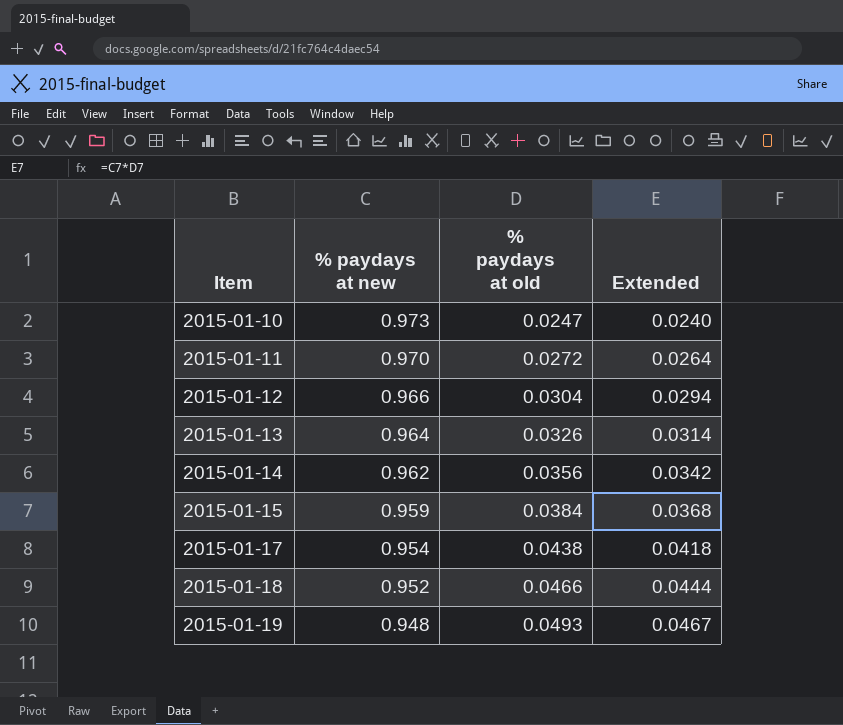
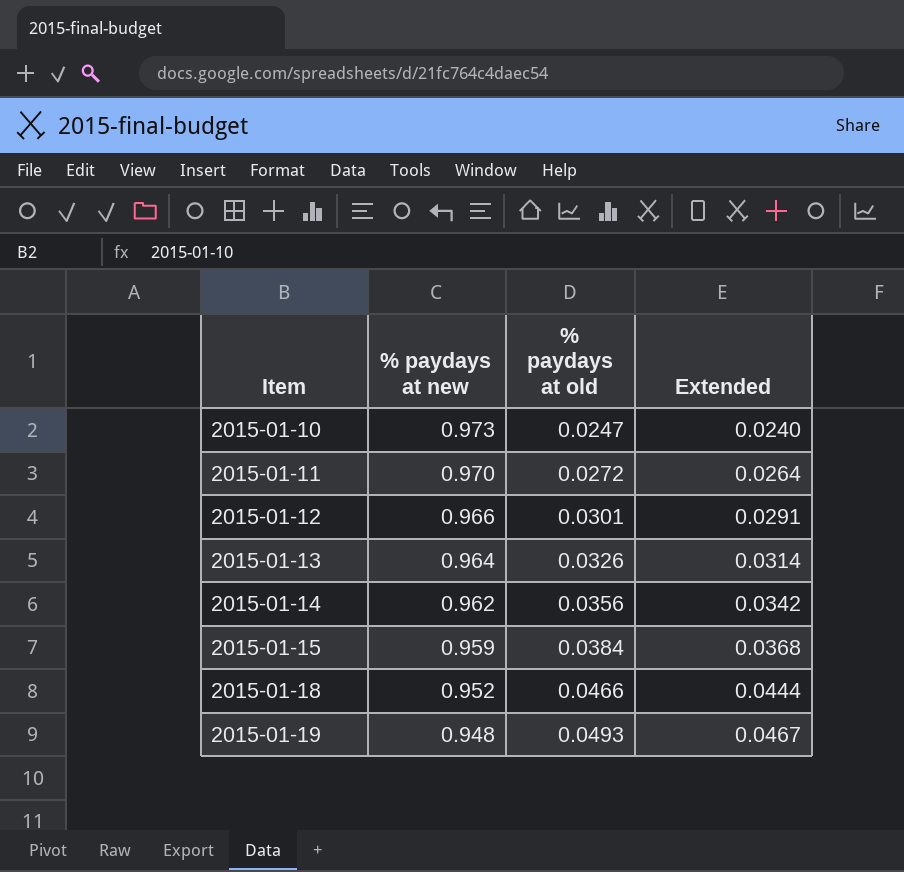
row 2015-01-17: 0.954 | 0.0438 | 0.0418 -> none
2015-01-12 | % paydays at old: 0.0304 -> 0.0301
2015-01-12 | Extended: 0.0294 -> 0.0291

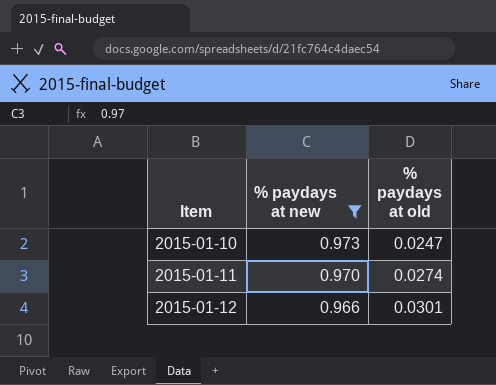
filter: none -> % paydays at new >= 0.966
column Extended | formula: [% paydays at new] * [% paydays at old] -> none
2015-01-11 | % paydays at old: 0.0272 -> 0.0274

